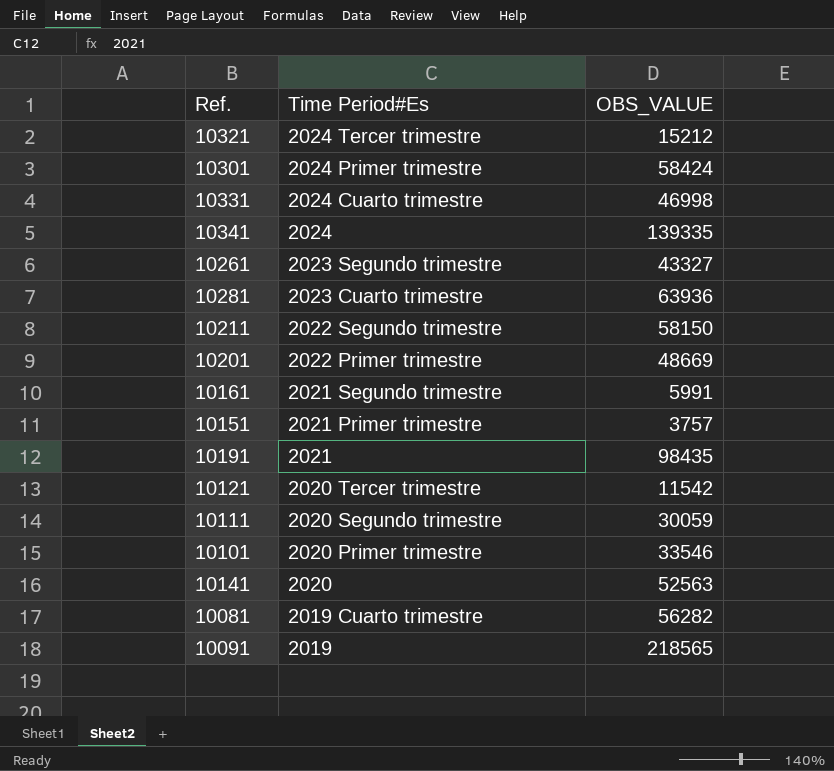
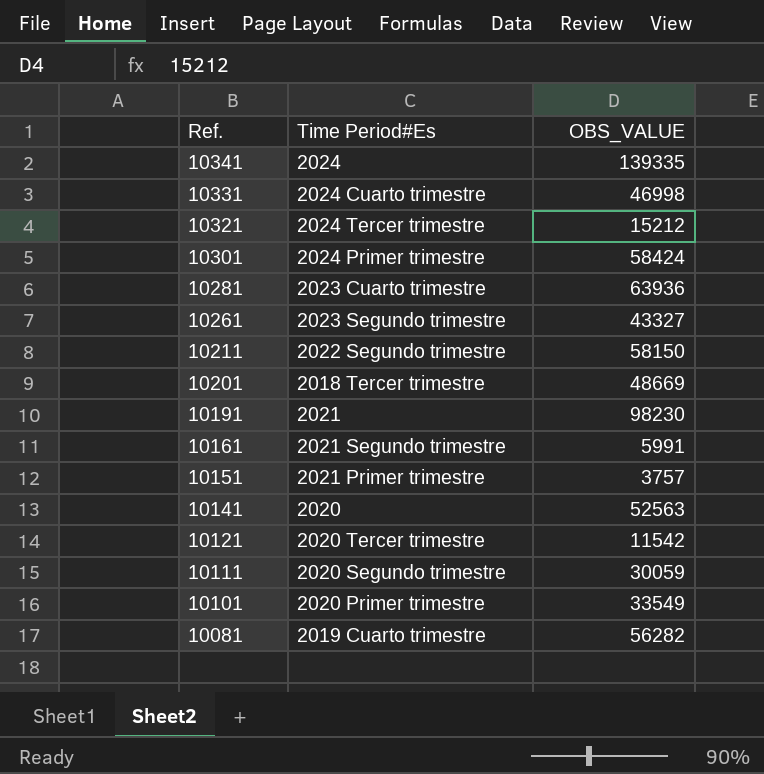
row order: Time Period#Es descending -> Ref. descending
row 10091: 2019 | 218565 -> none
10201 | Time Period#Es: 2022 Primer trimestre -> 2018 Tercer trimestre
10191 | OBS_VALUE: 98435 -> 98230
10101 | OBS_VALUE: 33546 -> 33549

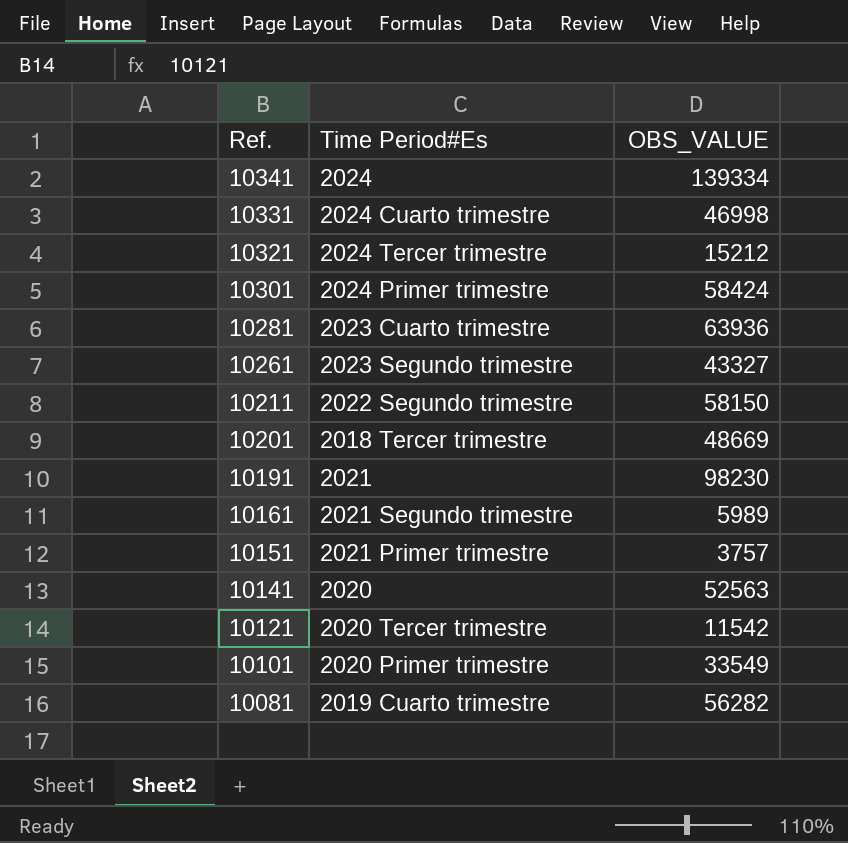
row 10111: 2020 Segundo trimestre | 30059 -> none
10341 | OBS_VALUE: 139335 -> 139334
10161 | OBS_VALUE: 5991 -> 5989

